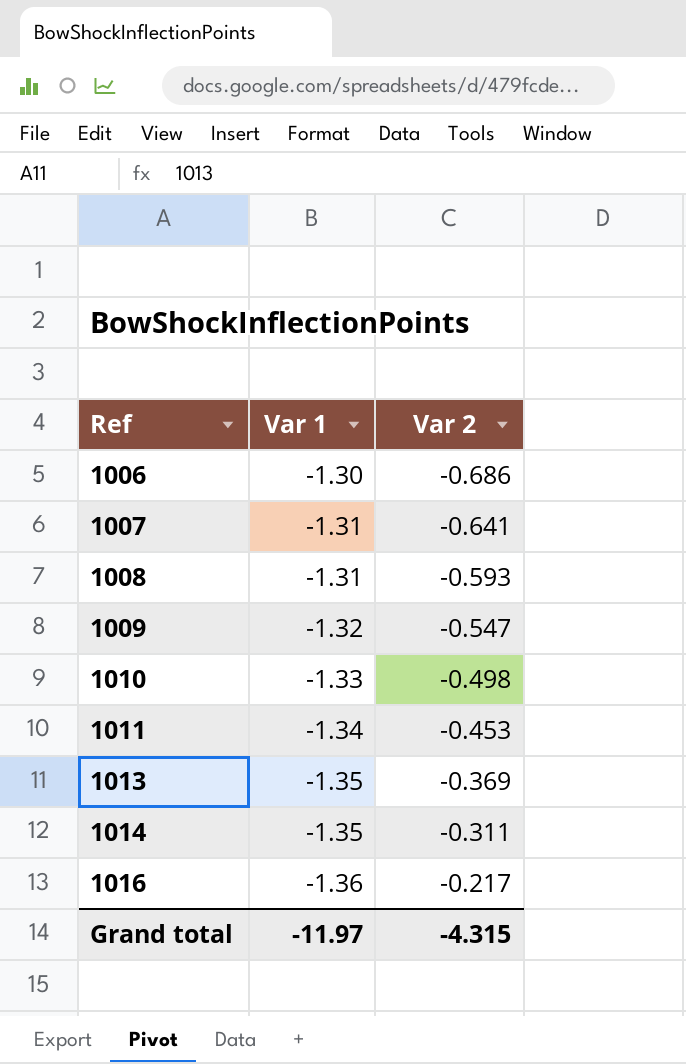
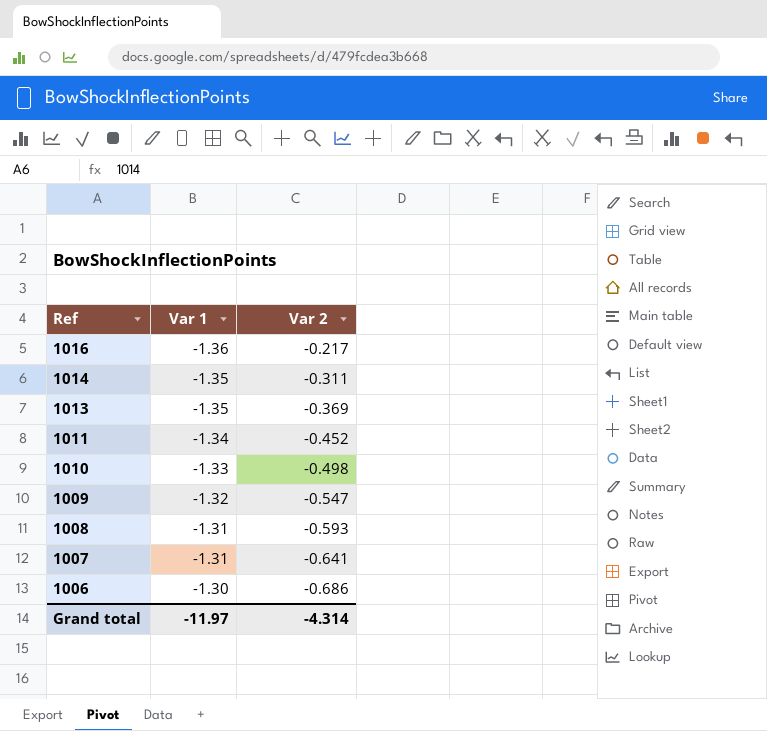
row order: Ref ascending -> Ref descending
1011 | Var 2: -0.453 -> -0.452
Grand total | Var 2: -4.315 -> -4.314

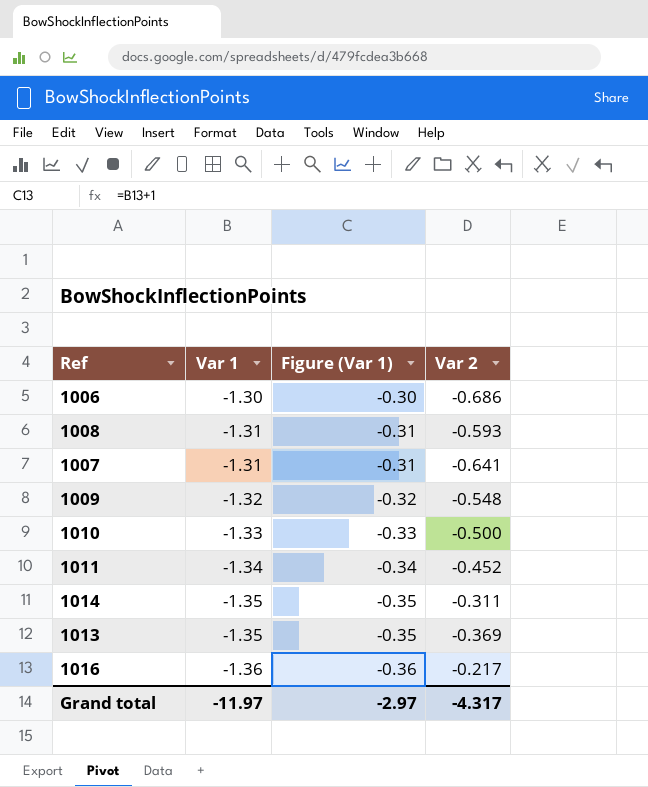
row order: Ref descending -> Var 1 descending
column Figure (Var 1) | formula: none -> [Var 1] + 1
1009 | Var 2: -0.547 -> -0.548
1010 | Var 2: -0.498 -> -0.500
Grand total | Var 2: -4.314 -> -4.317

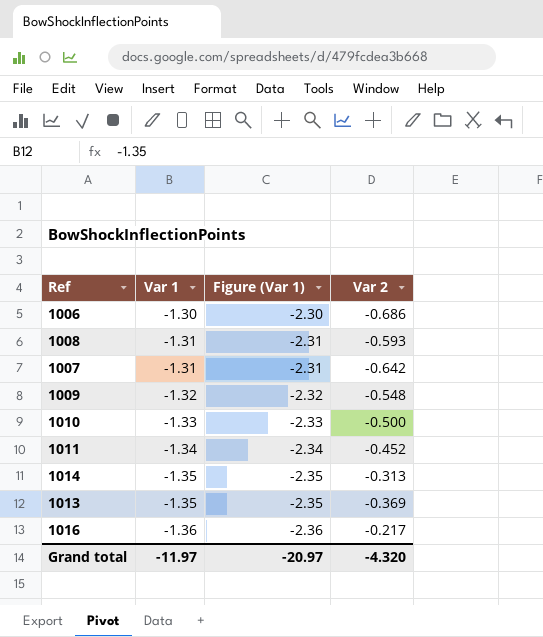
column Figure (Var 1) | formula: [Var 1] + 1 -> [Var 1] - 1
1007 | Var 2: -0.641 -> -0.642
1014 | Var 2: -0.311 -> -0.313
Grand total | Figure (Var 1): -2.97 -> -20.97
Grand total | Var 2: -4.317 -> -4.320

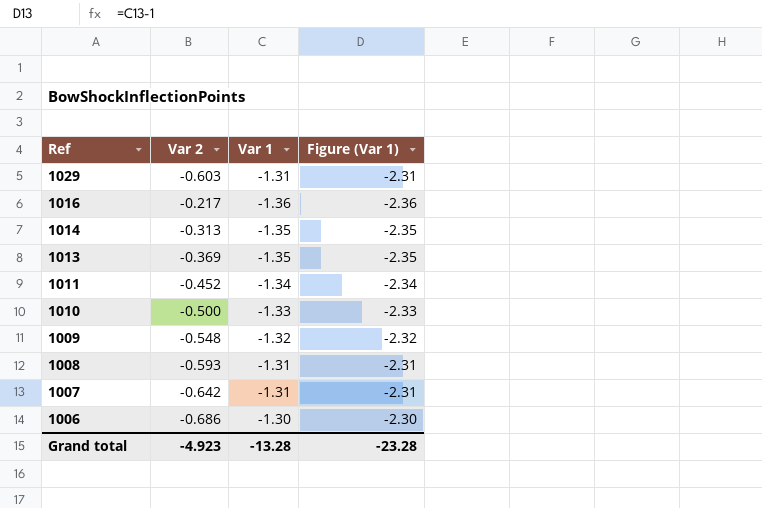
row order: Var 1 descending -> Ref descending
column Var 2 | position: 4 -> 2
row 1029: none -> -0.603 | -1.31 | -2.31
Grand total | Var 2: -4.320 -> -4.923
Grand total | Var 1: -11.97 -> -13.28
Grand total | Figure (Var 1): -20.97 -> -23.28

